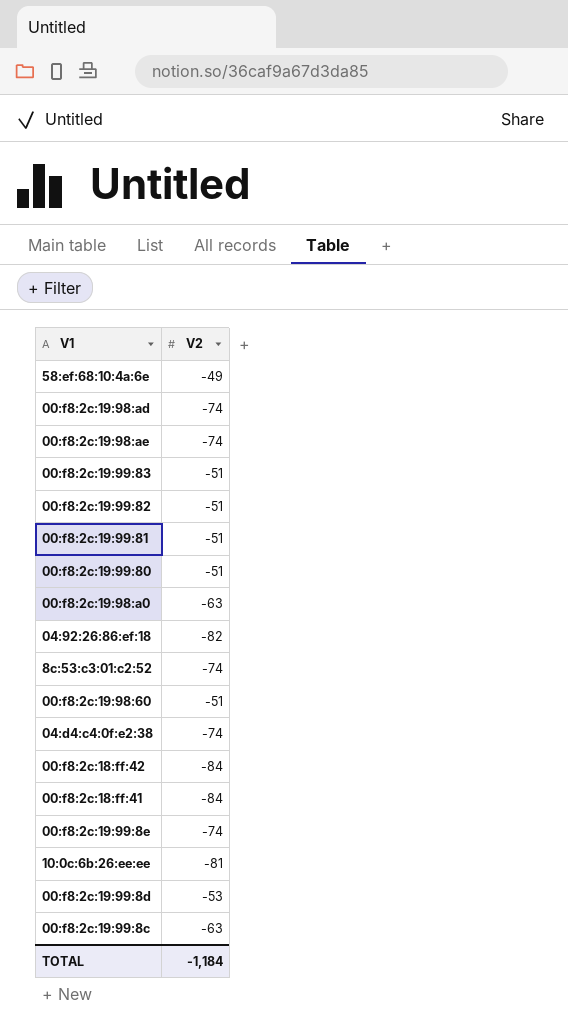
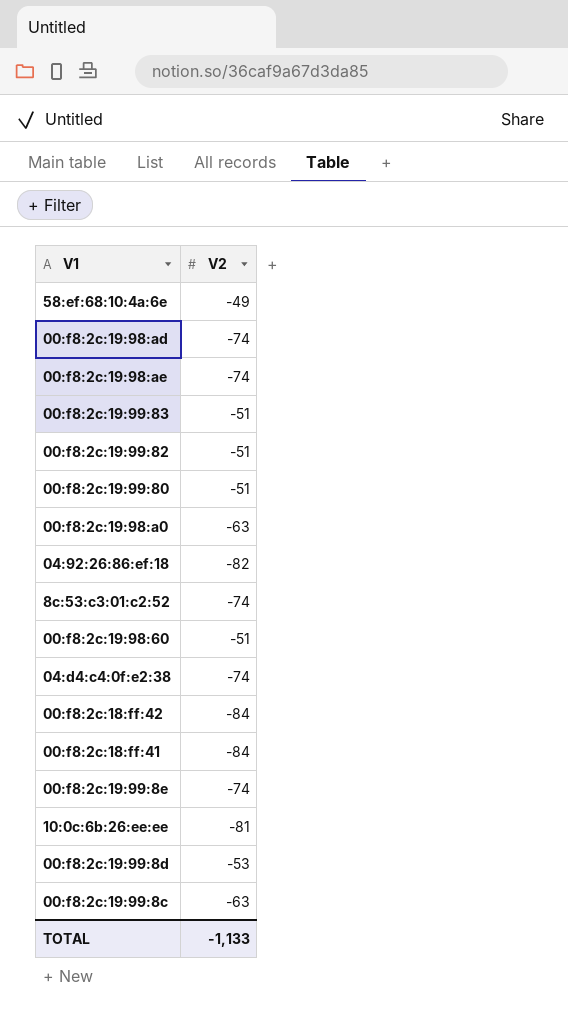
row 00:f8:2c:19:99:81: -51 -> none
TOTAL | V2: -1,184 -> -1,133

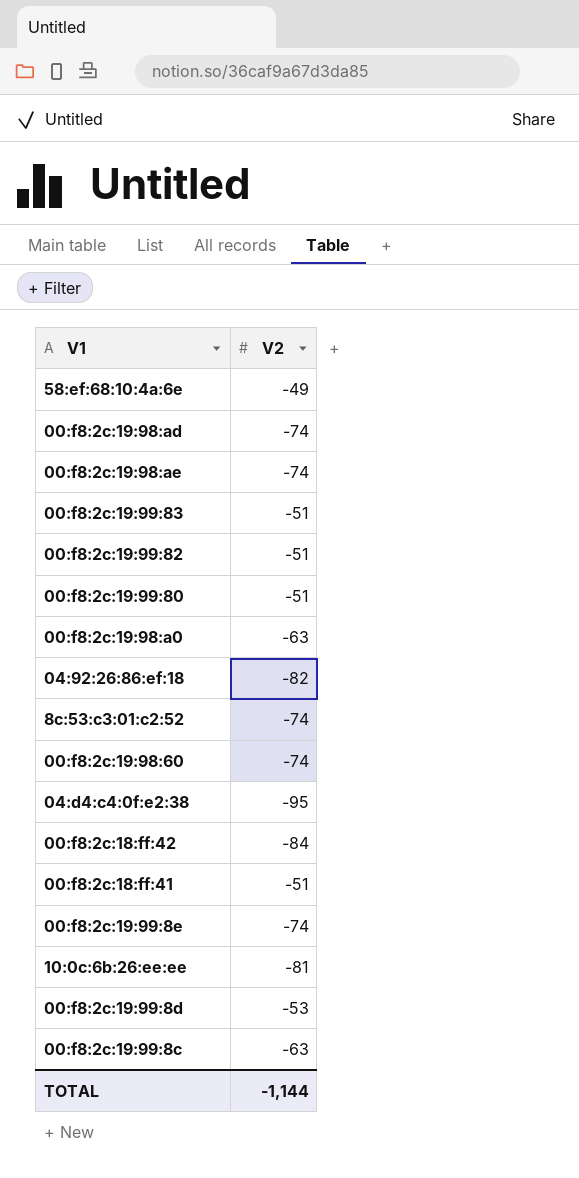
00:f8:2c:19:98:60 | V2: -51 -> -74
04:d4:c4:0f:e2:38 | V2: -74 -> -95
00:f8:2c:18:ff:41 | V2: -84 -> -51
TOTAL | V2: -1,133 -> -1,144

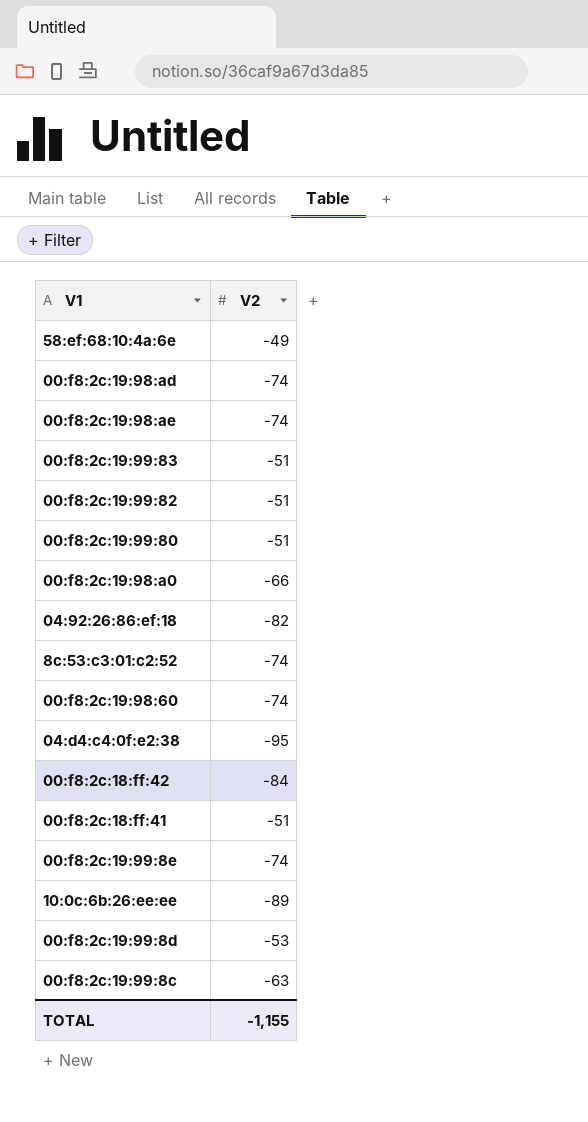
00:f8:2c:19:98:a0 | V2: -63 -> -66
10:0c:6b:26:ee:ee | V2: -81 -> -89
TOTAL | V2: -1,144 -> -1,155

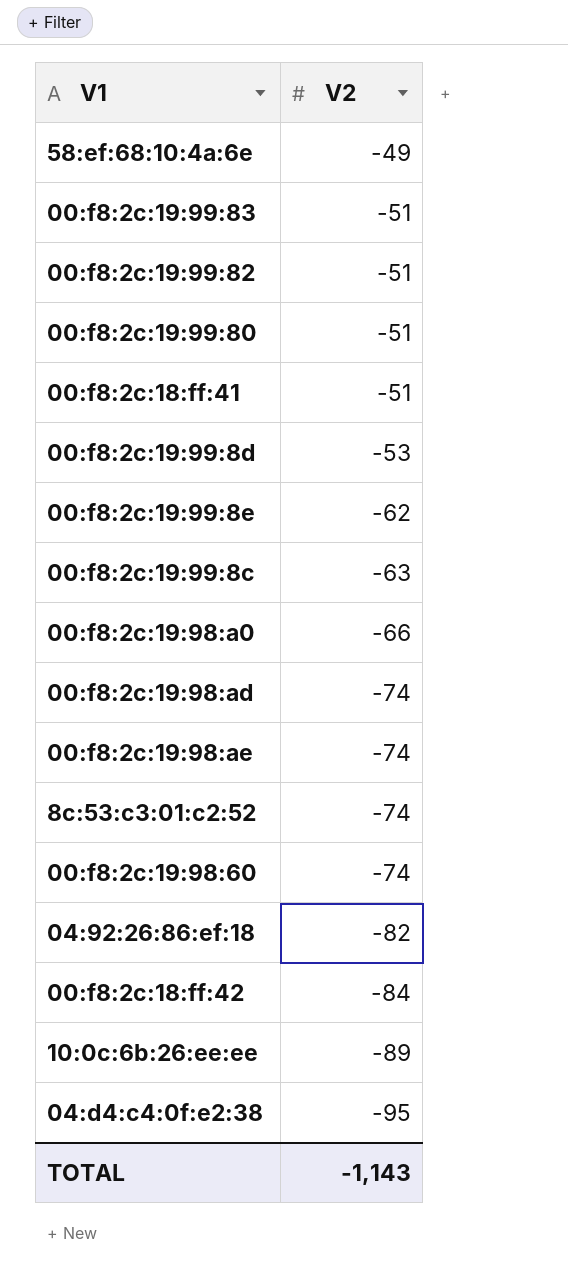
row order: none -> V2 descending
00:f8:2c:19:99:8e | V2: -74 -> -62
TOTAL | V2: -1,155 -> -1,143

